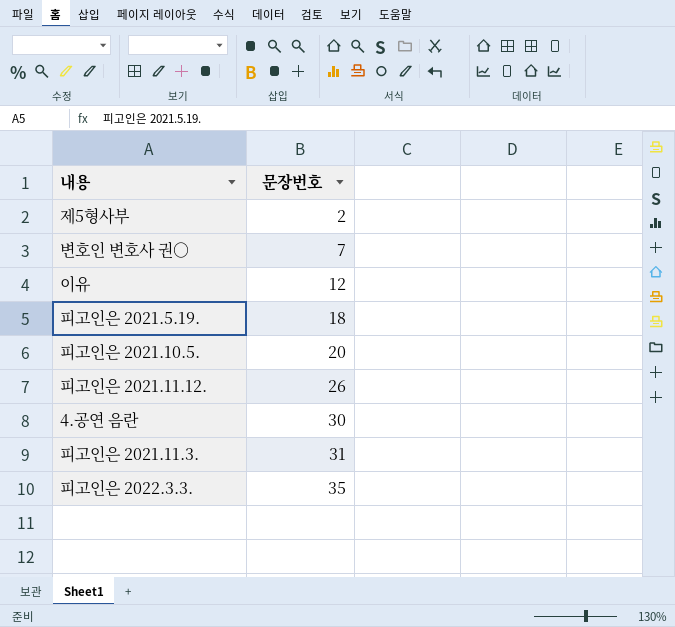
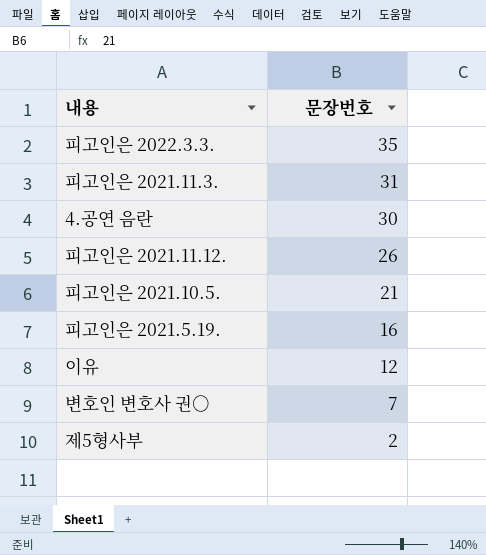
row order: 문장번호 ascending -> 문장번호 descending
피고인은 2021.10.5. | 문장번호: 20 -> 21
피고인은 2021.5.19. | 문장번호: 18 -> 16

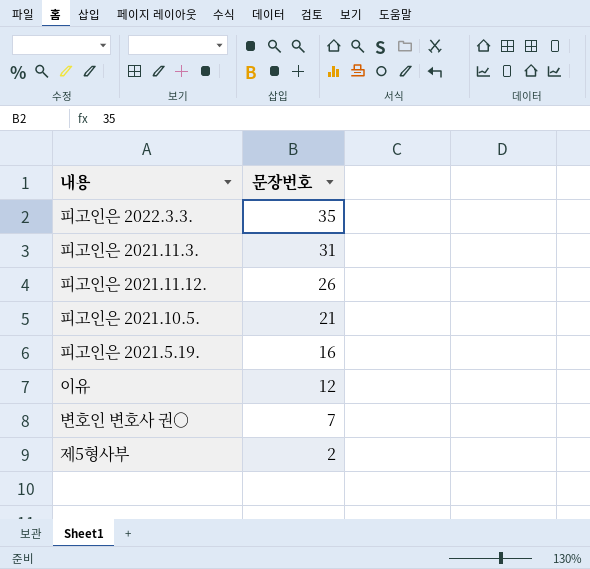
row 4.공연 음란: 30 -> none

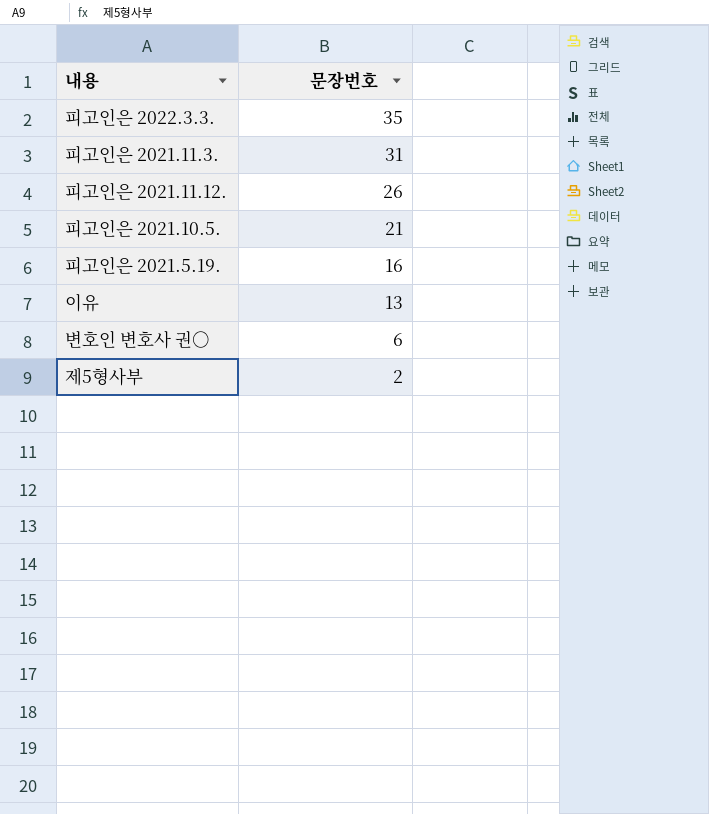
이유 | 문장번호: 12 -> 13
변호인 변호사 권○ | 문장번호: 7 -> 6

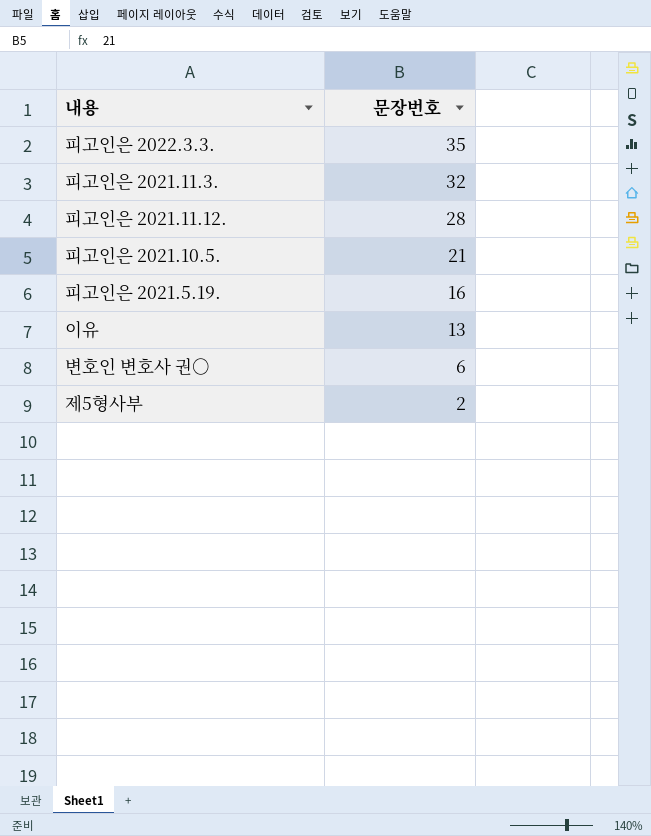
피고인은 2021.11.3. | 문장번호: 31 -> 32
피고인은 2021.11.12. | 문장번호: 26 -> 28

